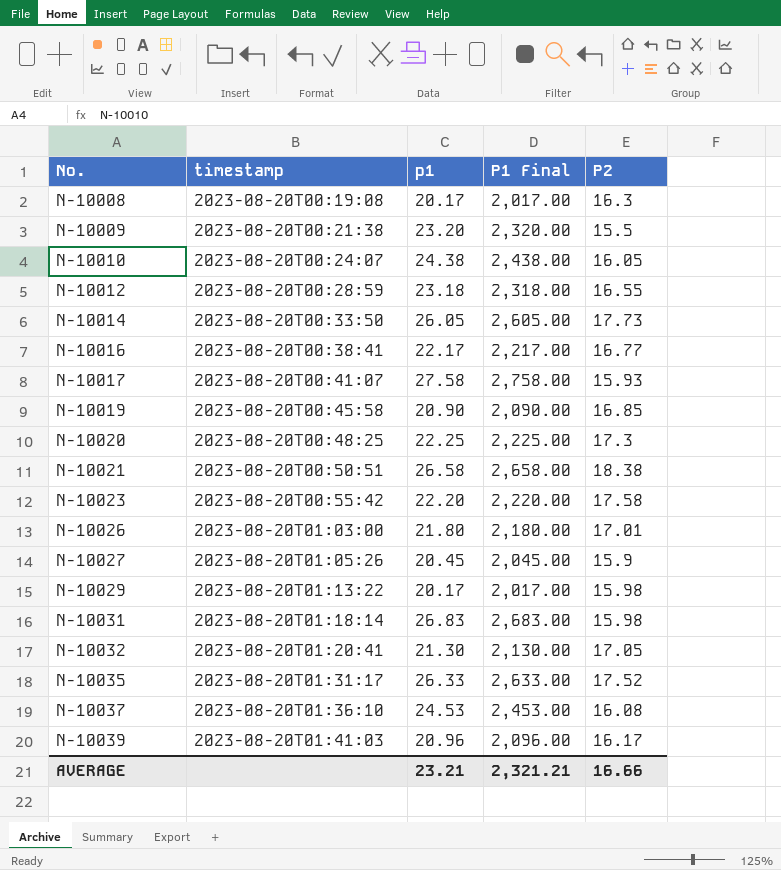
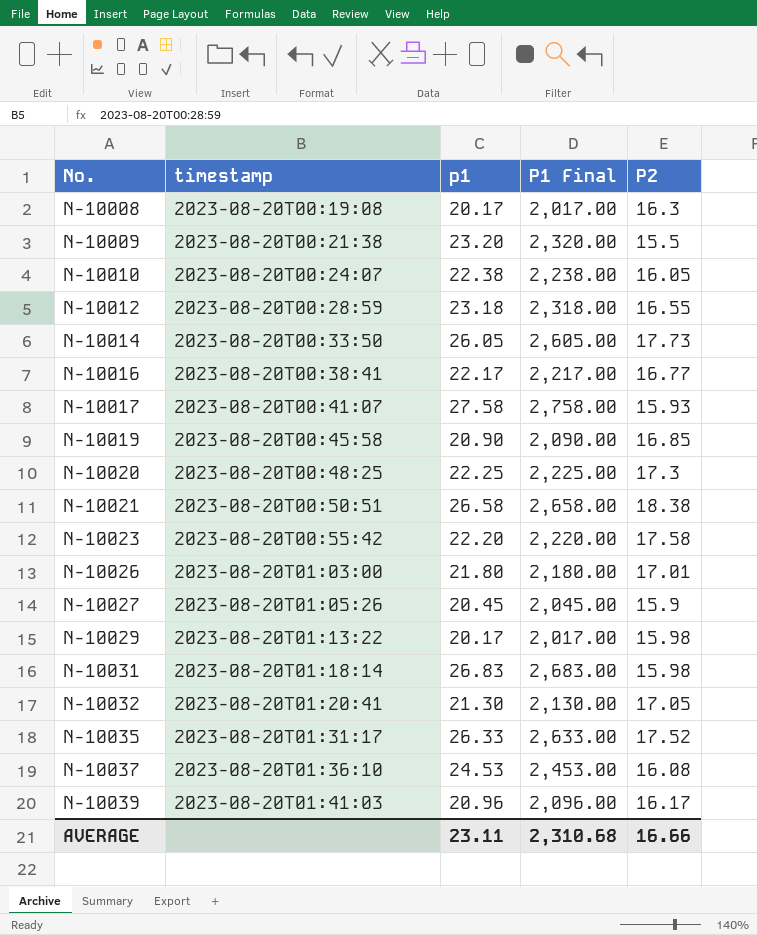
N-10010 | p1: 24.38 -> 22.38
N-10010 | P1 Final: 2,438.00 -> 2,238.00
AVERAGE | p1: 23.21 -> 23.11
AVERAGE | P1 Final: 2,321.21 -> 2,310.68

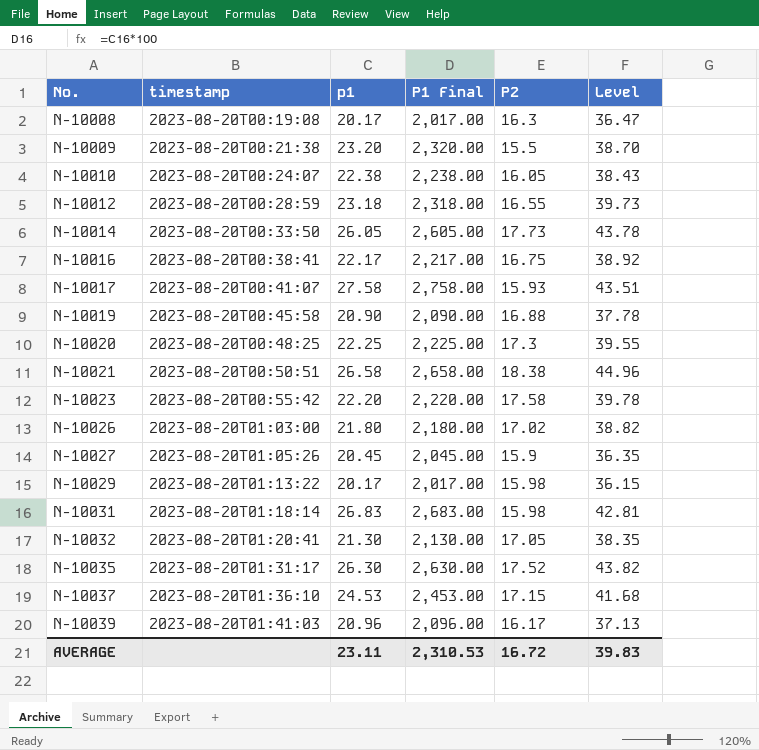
column Level | formula: none -> [p1] + [P2]
N-10016 | P2: 16.77 -> 16.75
N-10019 | P2: 16.85 -> 16.88
N-10026 | P2: 17.01 -> 17.02
N-10035 | p1: 26.33 -> 26.30
N-10035 | P1 Final: 2,633.00 -> 2,630.00
N-10037 | P2: 16.08 -> 17.15
AVERAGE | P1 Final: 2,310.68 -> 2,310.53
AVERAGE | P2: 16.66 -> 16.72

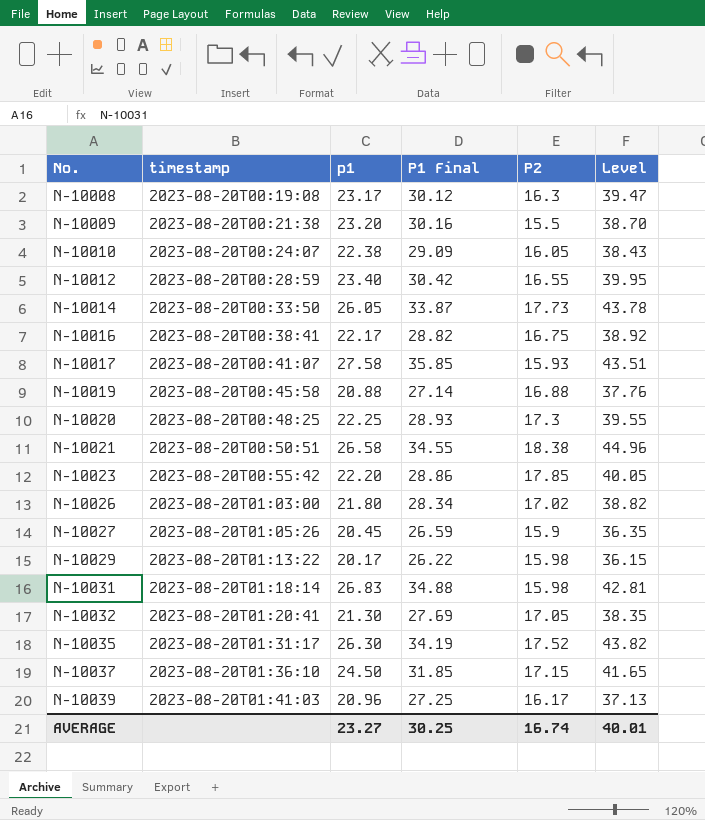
column P1 Final | formula: [p1] * 100 -> [p1] * 1.3
N-10008 | p1: 20.17 -> 23.17
N-10008 | Level: 36.47 -> 39.47
N-10012 | p1: 23.18 -> 23.40
N-10012 | Level: 39.73 -> 39.95
N-10019 | p1: 20.90 -> 20.88
N-10019 | Level: 37.78 -> 37.76
N-10023 | P2: 17.58 -> 17.85
N-10023 | Level: 39.78 -> 40.05
N-10037 | p1: 24.53 -> 24.50
N-10037 | Level: 41.68 -> 41.65
AVERAGE | p1: 23.11 -> 23.27
AVERAGE | P1 Final: 2,310.53 -> 30.25
AVERAGE | P2: 16.72 -> 16.74
AVERAGE | Level: 39.83 -> 40.01

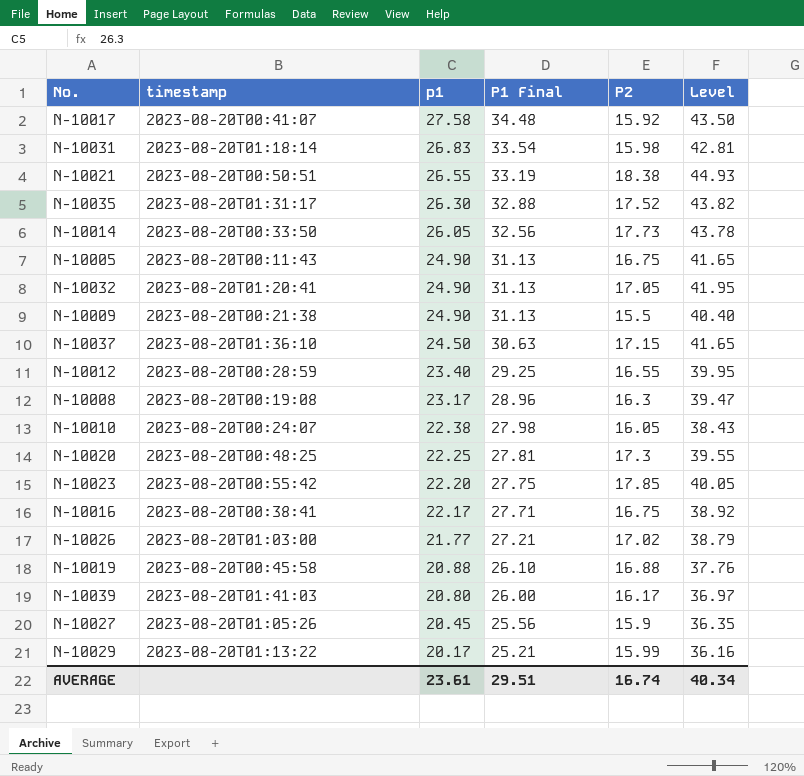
row order: No. ascending -> p1 descending
column P1 Final | formula: [p1] * 1.3 -> [p1] * 1.25
N-10017 | P2: 15.93 -> 15.92
N-10017 | Level: 43.51 -> 43.50
N-10021 | p1: 26.58 -> 26.55
N-10021 | Level: 44.96 -> 44.93
row N-10005: none -> 2023-08-20T00:11:43 | 24.90 | 31.13 | 16.75 | 41.65
N-10032 | p1: 21.30 -> 24.90
N-10032 | Level: 38.35 -> 41.95
N-10009 | p1: 23.20 -> 24.90
N-10009 | Level: 38.70 -> 40.40
N-10026 | p1: 21.80 -> 21.77
N-10026 | Level: 38.82 -> 38.79
N-10039 | p1: 20.96 -> 20.80
N-10039 | Level: 37.13 -> 36.97
N-10029 | P2: 15.98 -> 15.99
N-10029 | Level: 36.15 -> 36.16
AVERAGE | p1: 23.27 -> 23.61
AVERAGE | P1 Final: 30.25 -> 29.51
AVERAGE | Level: 40.01 -> 40.34

